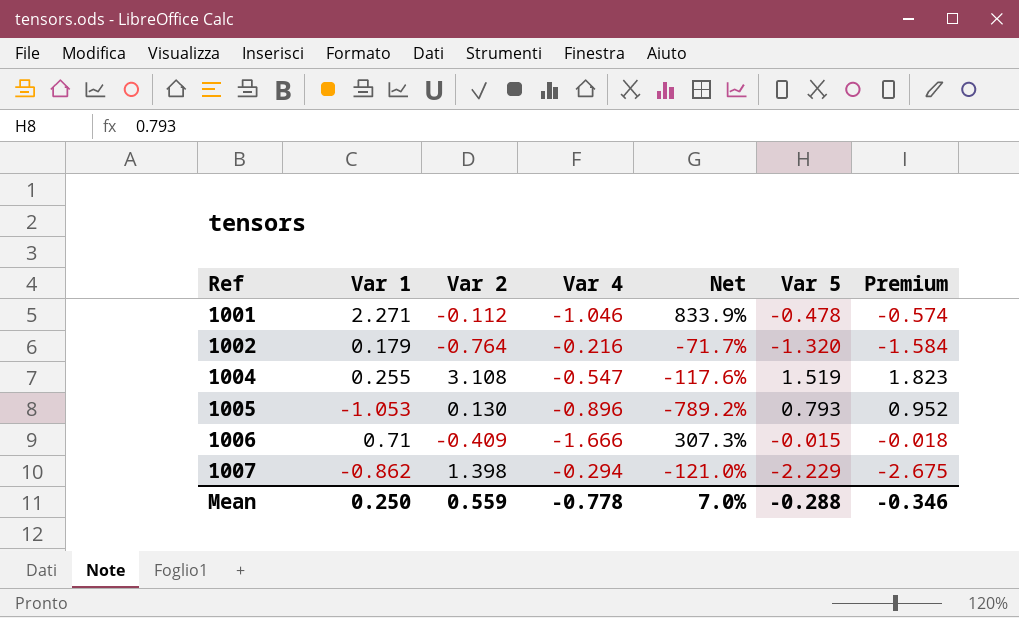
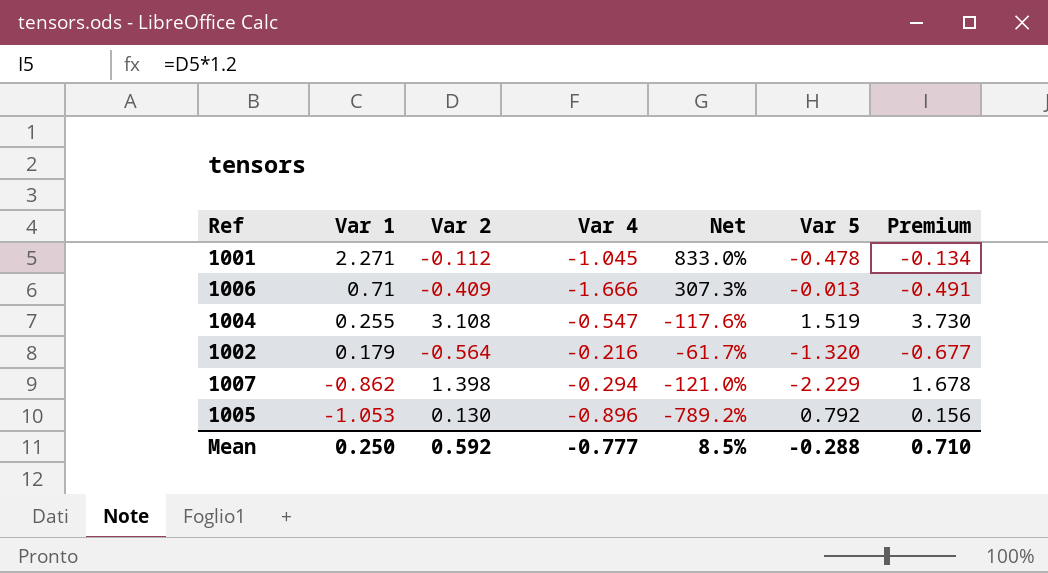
row order: Ref ascending -> Var 1 descending
column Premium | formula: [Var 5] * 1.2 -> [Var 2] * 1.2
1001 | Var 4: -1.046 -> -1.045
1001 | Net: 833.9% -> 833.0%
1006 | Var 5: -0.015 -> -0.013
1002 | Var 2: -0.764 -> -0.564
1002 | Net: -71.7% -> -61.7%
1005 | Var 5: 0.793 -> 0.792
Mean | Var 2: 0.559 -> 0.592
Mean | Var 4: -0.778 -> -0.777
Mean | Net: 7.0% -> 8.5%
Mean | Premium: -0.346 -> 0.710

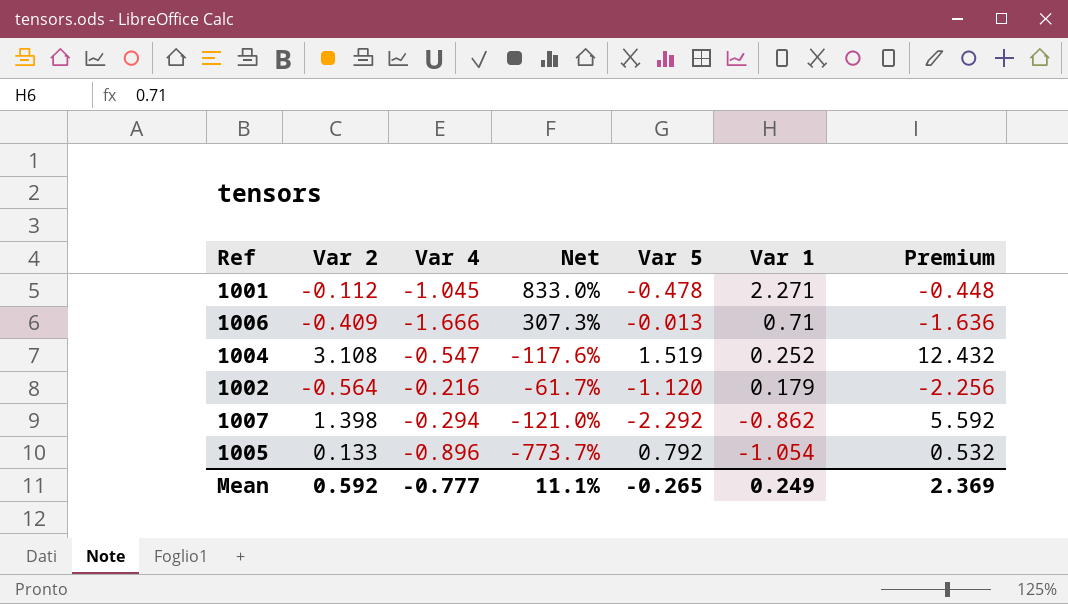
column Var 1 | position: 2 -> 6
column Premium | formula: [Var 2] * 1.2 -> [Var 2] * 4
1004 | Var 1: 0.255 -> 0.252
1002 | Var 5: -1.320 -> -1.120
1007 | Var 5: -2.229 -> -2.292
1005 | Var 2: 0.130 -> 0.133
1005 | Net: -789.2% -> -773.7%
1005 | Var 1: -1.053 -> -1.054
Mean | Net: 8.5% -> 11.1%
Mean | Var 5: -0.288 -> -0.265
Mean | Var 1: 0.250 -> 0.249
Mean | Premium: 0.710 -> 2.369

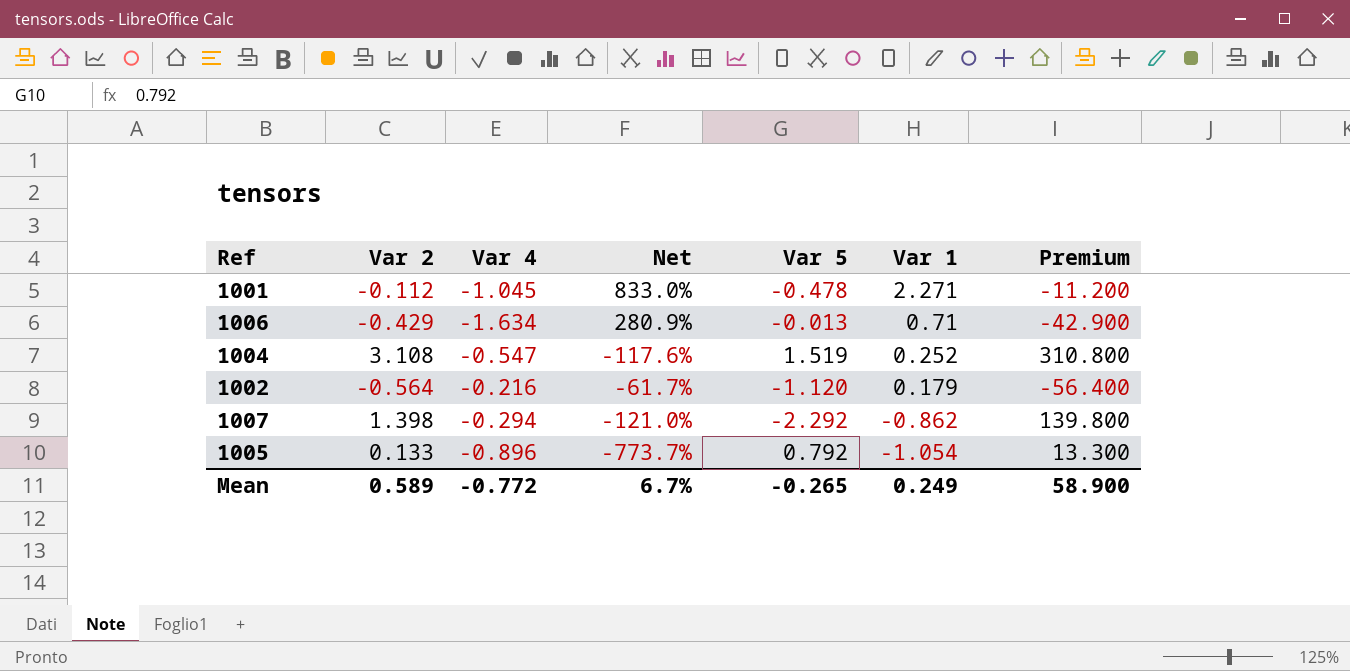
column Premium | formula: [Var 2] * 4 -> [Var 2] * 100
1006 | Var 2: -0.409 -> -0.429
1006 | Var 4: -1.666 -> -1.634
1006 | Net: 307.3% -> 280.9%
Mean | Var 2: 0.592 -> 0.589
Mean | Var 4: -0.777 -> -0.772
Mean | Net: 11.1% -> 6.7%
Mean | Premium: 2.369 -> 58.900

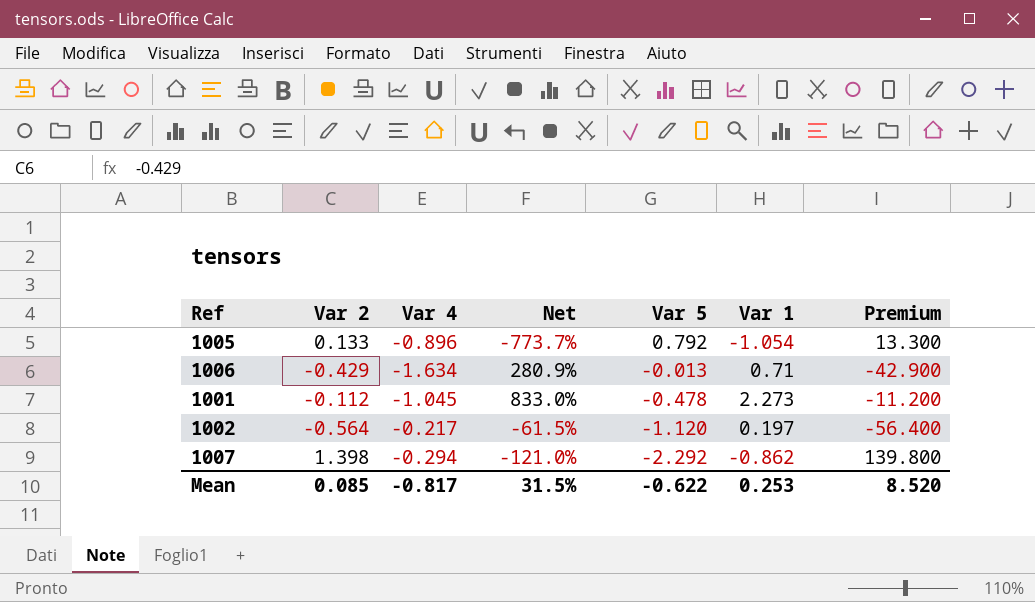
row order: Var 1 descending -> Var 5 descending
row 1004: 3.108 | -0.547 | -117.6% | 1.519 | 0.252 | 310.800 -> none
1001 | Var 1: 2.271 -> 2.273
1002 | Var 4: -0.216 -> -0.217
1002 | Net: -61.7% -> -61.5%
1002 | Var 1: 0.179 -> 0.197
Mean | Var 2: 0.589 -> 0.085
Mean | Var 4: -0.772 -> -0.817
Mean | Net: 6.7% -> 31.5%
Mean | Var 5: -0.265 -> -0.622
Mean | Var 1: 0.249 -> 0.253
Mean | Premium: 58.900 -> 8.520

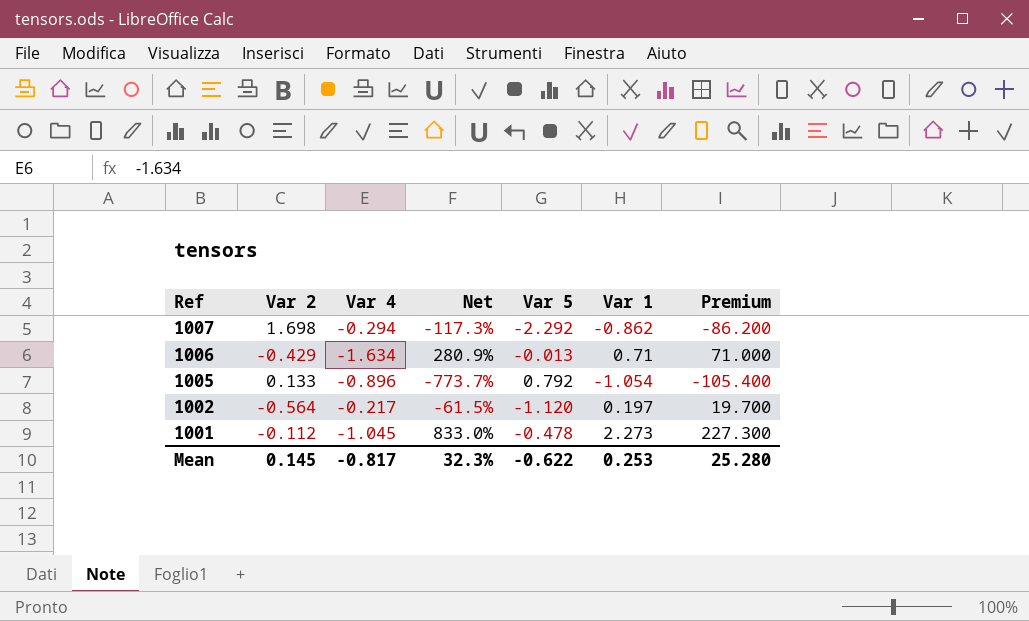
row order: Var 5 descending -> Ref descending
column Premium | formula: [Var 2] * 100 -> [Var 1] * 100
1007 | Var 2: 1.398 -> 1.698
1007 | Net: -121.0% -> -117.3%
Mean | Var 2: 0.085 -> 0.145
Mean | Net: 31.5% -> 32.3%
Mean | Premium: 8.520 -> 25.280

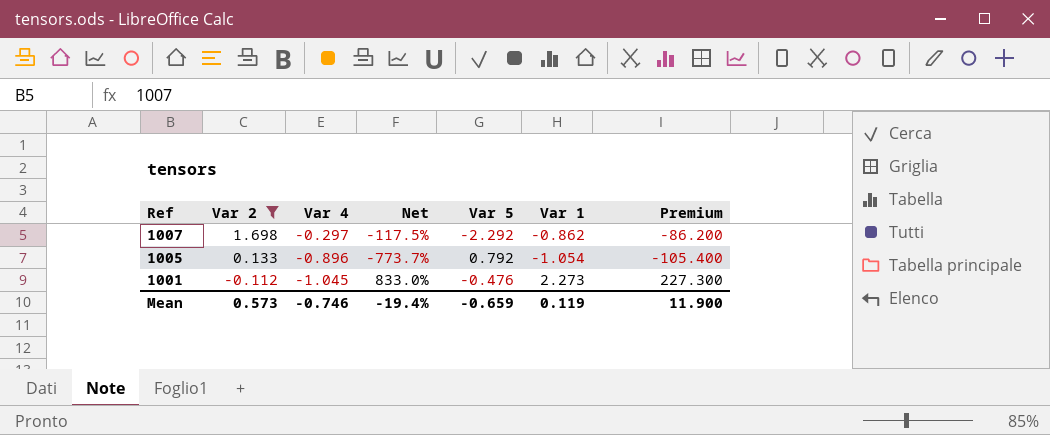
filter: none -> Var 2 >= -0.112
1007 | Var 4: -0.294 -> -0.297
1007 | Net: -117.3% -> -117.5%
1001 | Var 5: -0.478 -> -0.476
Mean | Var 2: 0.145 -> 0.573
Mean | Var 4: -0.817 -> -0.746
Mean | Net: 32.3% -> -19.4%
Mean | Var 5: -0.622 -> -0.659
Mean | Var 1: 0.253 -> 0.119
Mean | Premium: 25.280 -> 11.900

